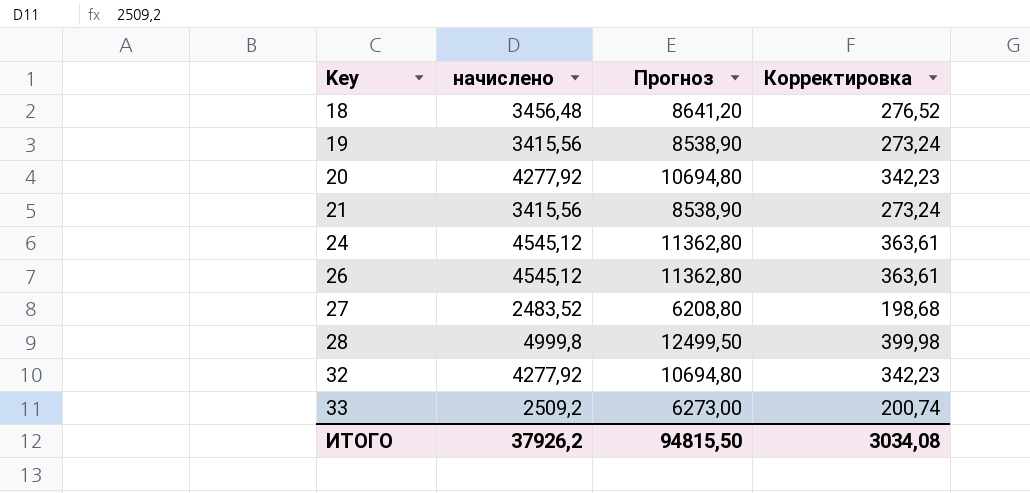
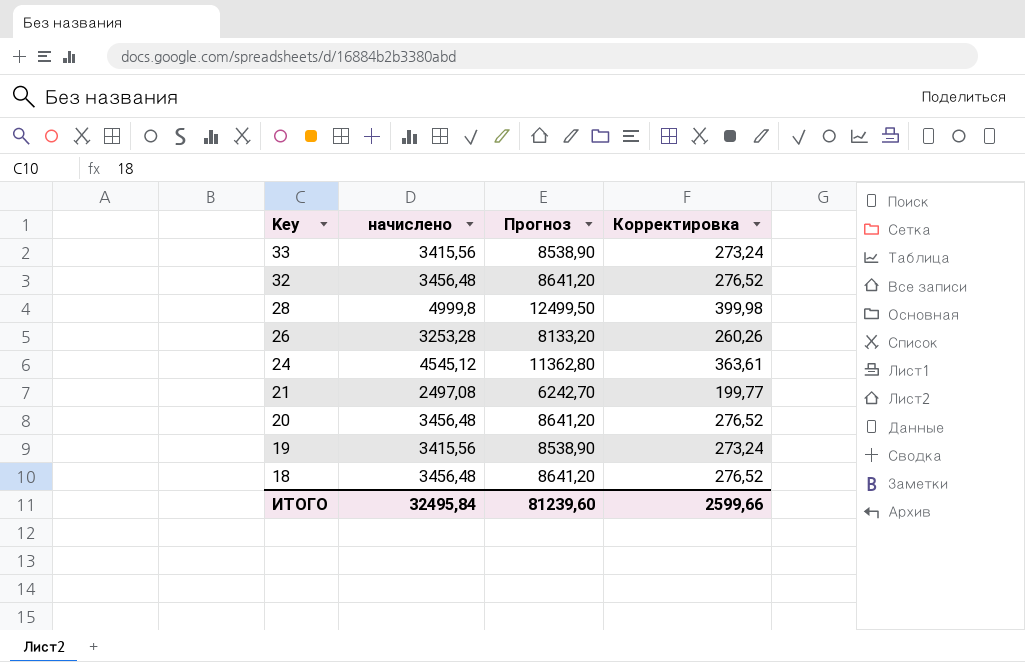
row order: Key ascending -> Key descending
row 27: 2483,52 | 6208,80 | 198,68 -> none
33 | начислено: 2509,2 -> 3415,56
33 | Прогноз: 6273,00 -> 8538,90
33 | Корректировка: 200,74 -> 273,24
32 | начислено: 4277,92 -> 3456,48
32 | Прогноз: 10694,80 -> 8641,20
32 | Корректировка: 342,23 -> 276,52
26 | начислено: 4545,12 -> 3253,28
26 | Прогноз: 11362,80 -> 8133,20
26 | Корректировка: 363,61 -> 260,26
21 | начислено: 3415,56 -> 2497,08
21 | Прогноз: 8538,90 -> 6242,70
21 | Корректировка: 273,24 -> 199,77
20 | начислено: 4277,92 -> 3456,48
20 | Прогноз: 10694,80 -> 8641,20
20 | Корректировка: 342,23 -> 276,52
ИТОГО | начислено: 37926,2 -> 32495,84
ИТОГО | Прогноз: 94815,50 -> 81239,60
ИТОГО | Корректировка: 3034,08 -> 2599,66

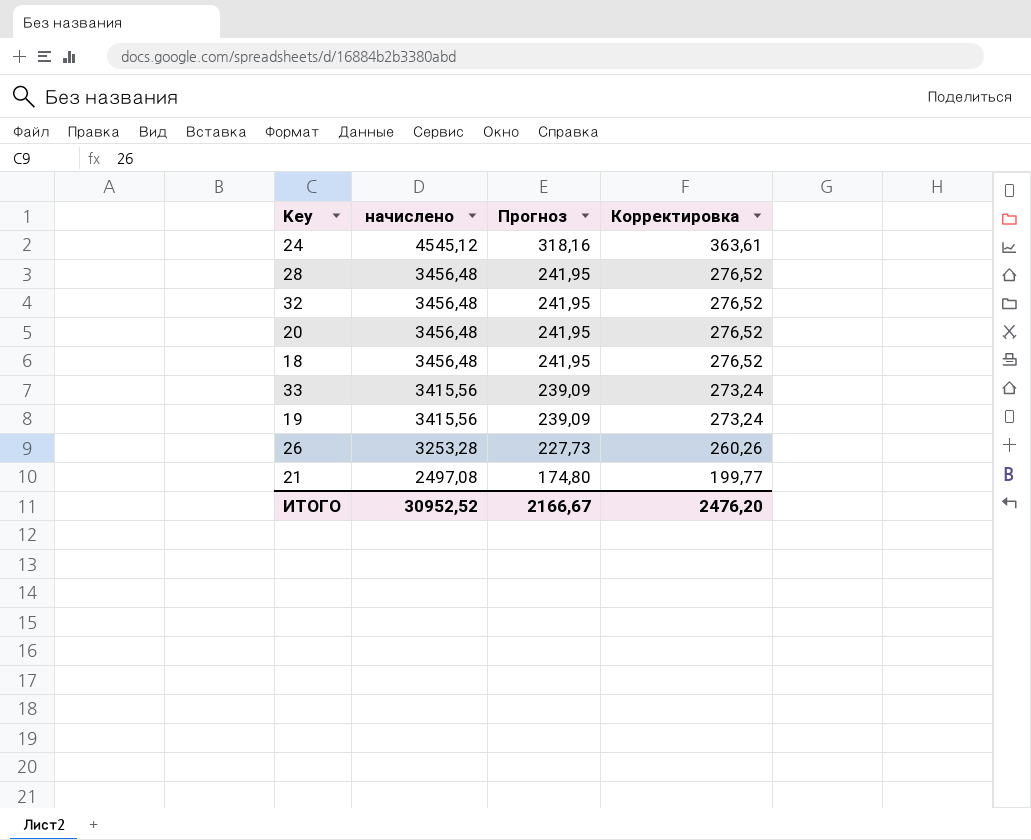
row order: Key descending -> начислено descending
column Прогноз | formula: [начислено] * 2,5 -> [начислено] * 0,07
28 | начислено: 4999,8 -> 3456,48
28 | Корректировка: 399,98 -> 276,52
ИТОГО | начислено: 32495,84 -> 30952,52
ИТОГО | Прогноз: 81239,60 -> 2166,67
ИТОГО | Корректировка: 2599,66 -> 2476,20

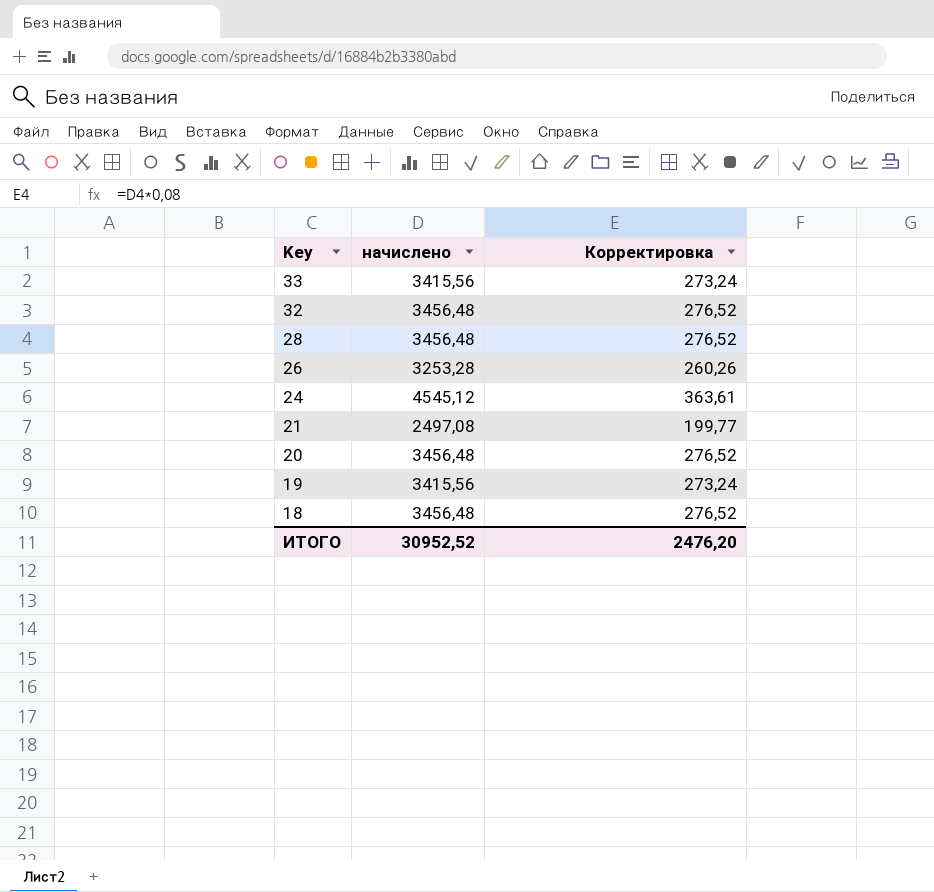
row order: начислено descending -> Key descending
column Прогноз | formula: [начислено] * 0,07 -> none

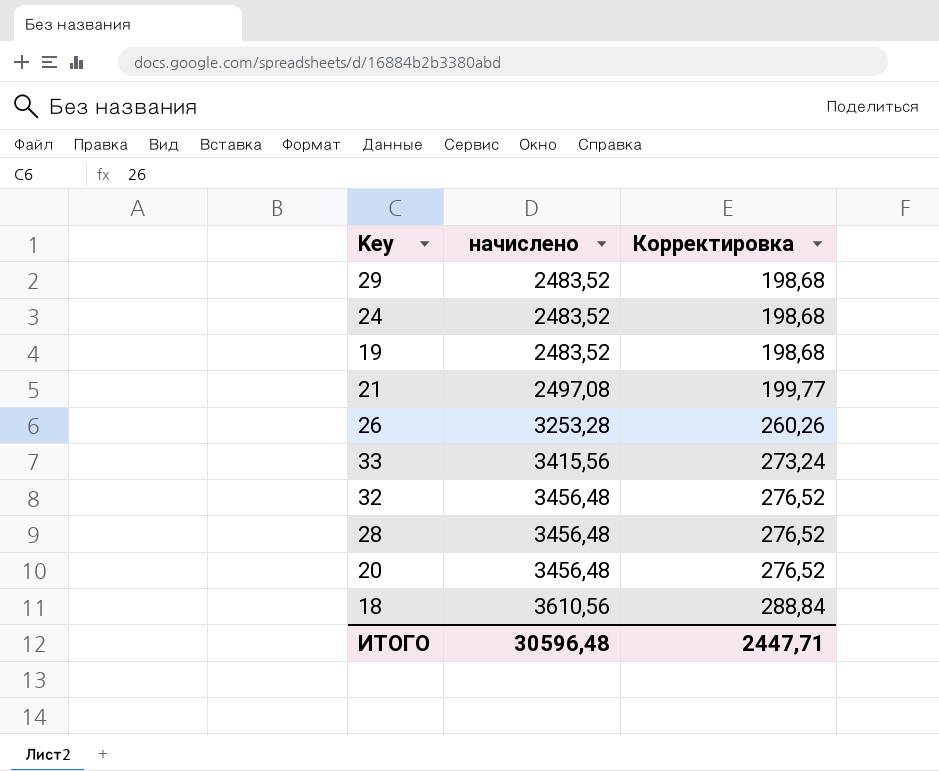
row order: Key descending -> начислено ascending
row 29: none -> 2483,52 | 198,68
24 | начислено: 4545,12 -> 2483,52
24 | Корректировка: 363,61 -> 198,68
19 | начислено: 3415,56 -> 2483,52
19 | Корректировка: 273,24 -> 198,68
18 | начислено: 3456,48 -> 3610,56
18 | Корректировка: 276,52 -> 288,84
ИТОГО | начислено: 30952,52 -> 30596,48
ИТОГО | Корректировка: 2476,20 -> 2447,71

